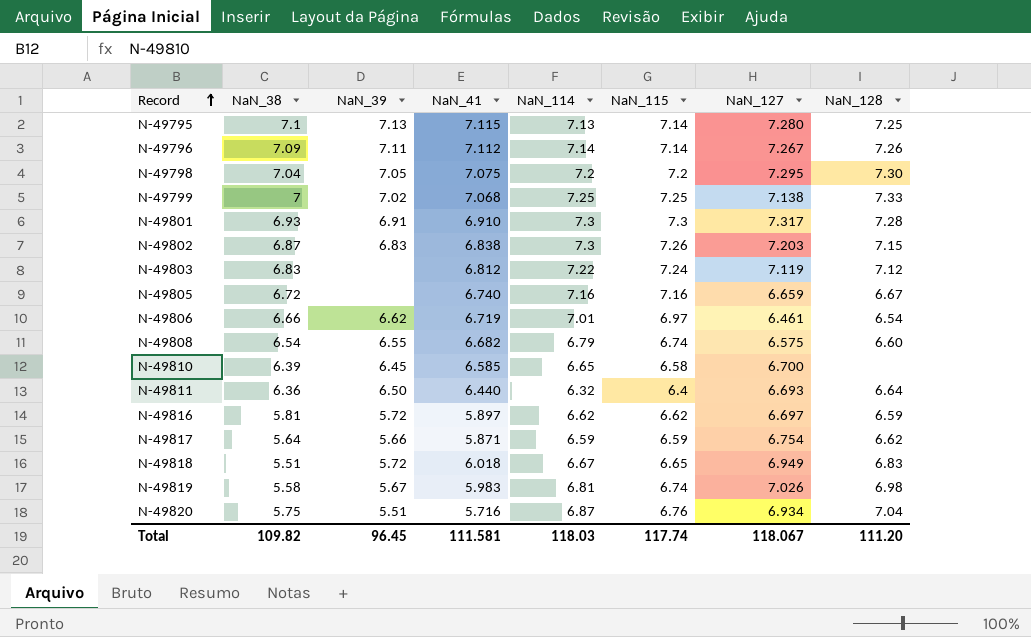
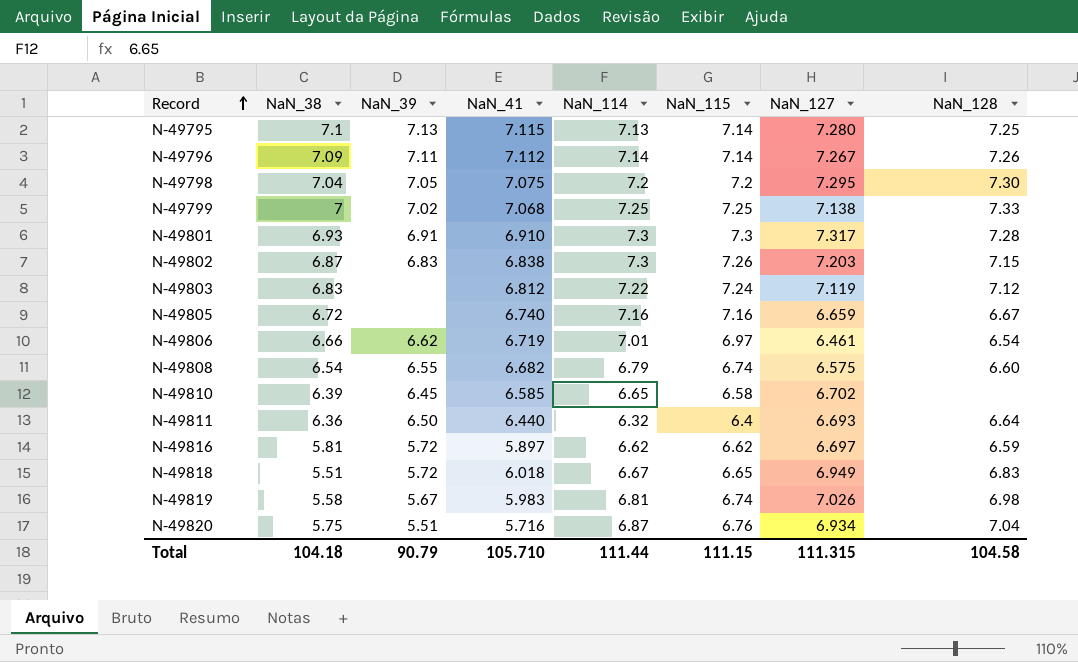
row N-49817: 5.64 | 5.66 | 5.871 | 6.59 | 6.59 | 6.754 | 6.62 -> none
N-49810 | NaN_127: 6.700 -> 6.702
Total | NaN_38: 109.82 -> 104.18
Total | NaN_39: 96.45 -> 90.79
Total | NaN_41: 111.581 -> 105.710
Total | NaN_114: 118.03 -> 111.44
Total | NaN_115: 117.74 -> 111.15
Total | NaN_127: 118.067 -> 111.315
Total | NaN_128: 111.20 -> 104.58

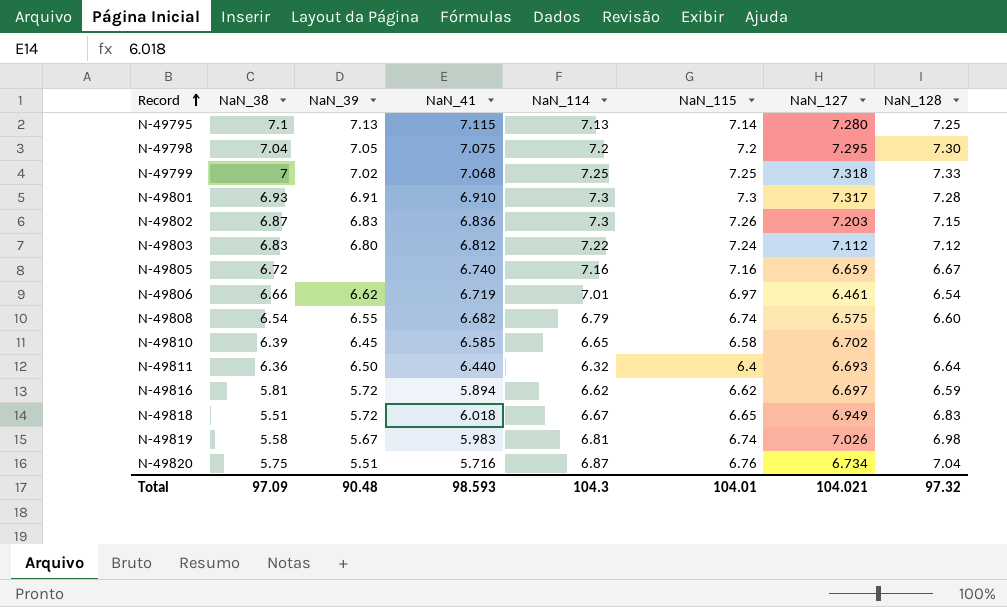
row N-49796: 7.09 | 7.11 | 7.112 | 7.14 | 7.14 | 7.267 | 7.26 -> none
N-49799 | NaN_127: 7.138 -> 7.318
N-49802 | NaN_41: 6.838 -> 6.836
N-49803 | NaN_39: none -> 6.80
N-49803 | NaN_127: 7.119 -> 7.112
N-49816 | NaN_41: 5.897 -> 5.894
N-49820 | NaN_127: 6.934 -> 6.734
Total | NaN_38: 104.18 -> 97.09
Total | NaN_39: 90.79 -> 90.48
Total | NaN_41: 105.710 -> 98.593
Total | NaN_114: 111.44 -> 104.3
Total | NaN_115: 111.15 -> 104.01
Total | NaN_127: 111.315 -> 104.021
Total | NaN_128: 104.58 -> 97.32

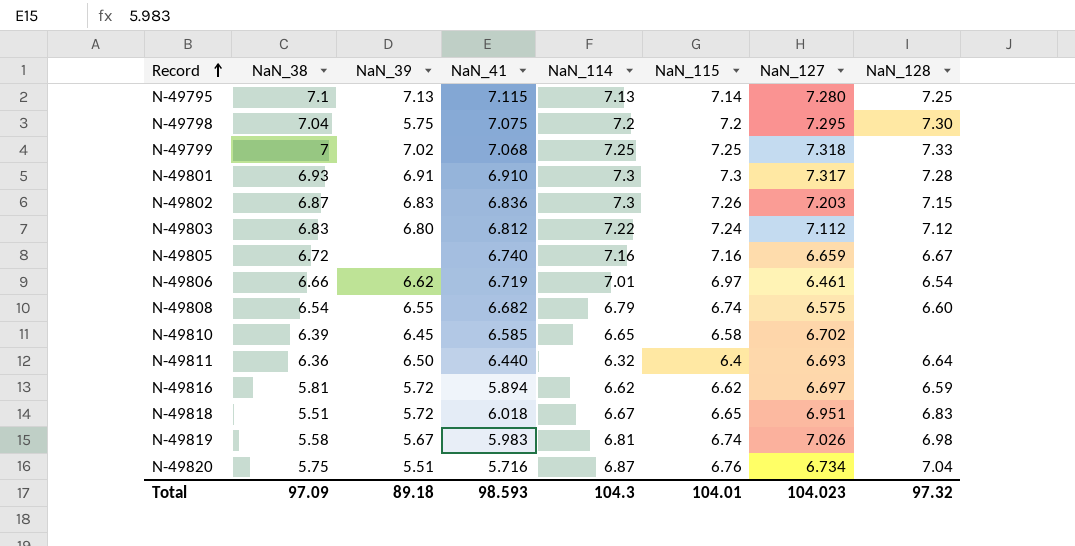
N-49798 | NaN_39: 7.05 -> 5.75
N-49818 | NaN_127: 6.949 -> 6.951
Total | NaN_39: 90.48 -> 89.18
Total | NaN_127: 104.021 -> 104.023

